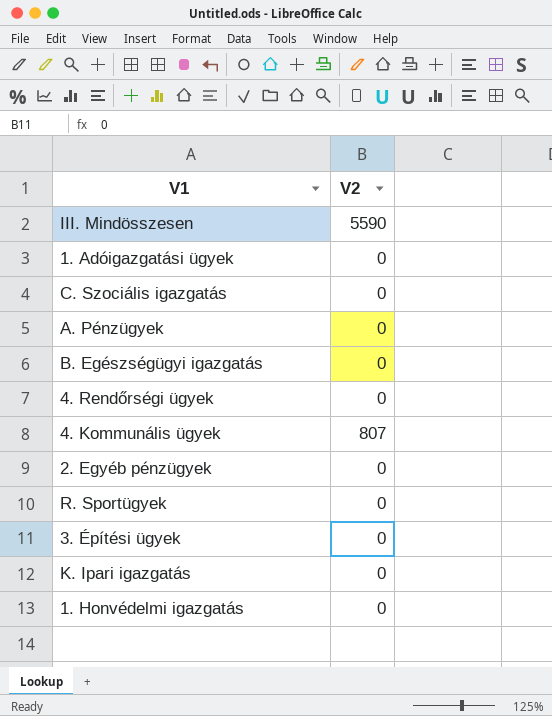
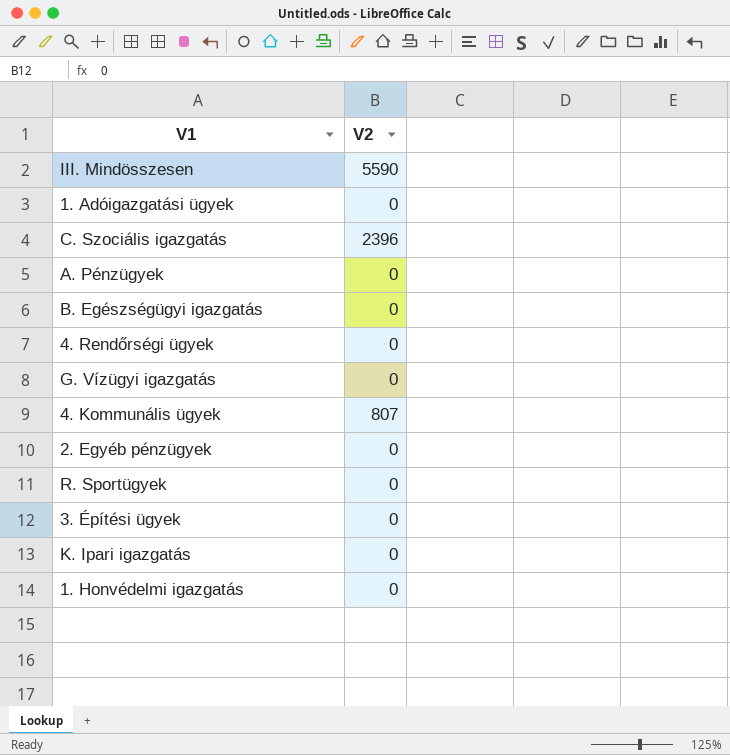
C. Szociális igazgatás | V2: 0 -> 2396
row G. Vízügyi igazgatás: none -> 0

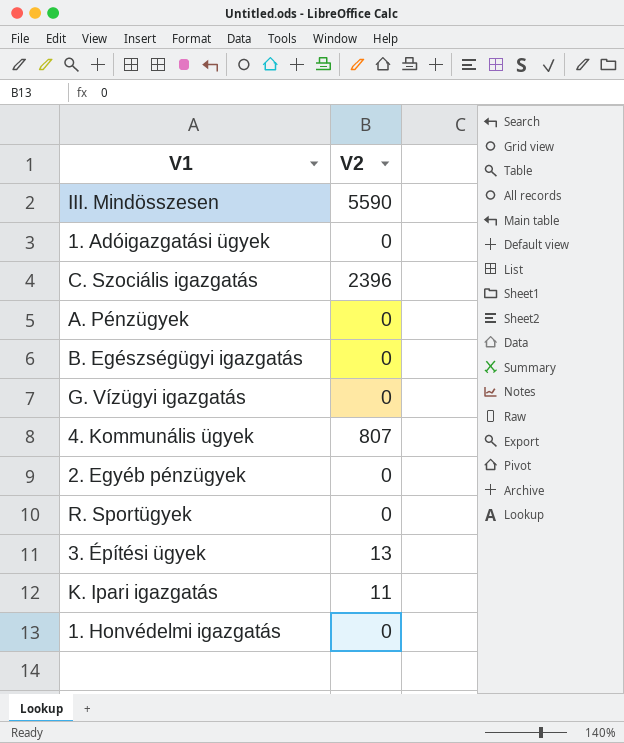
row 4. Rendőrségi ügyek: 0 -> none
3. Építési ügyek | V2: 0 -> 13
K. Ipari igazgatás | V2: 0 -> 11

